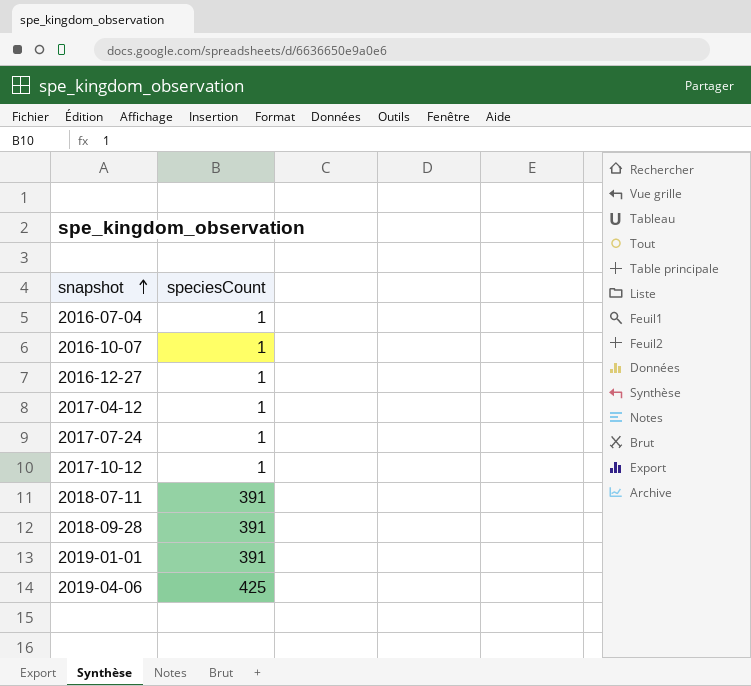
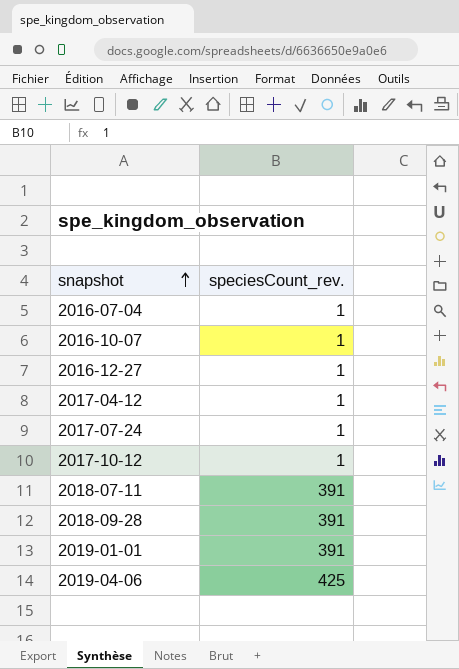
column name: speciesCount -> speciesCount_rev.

